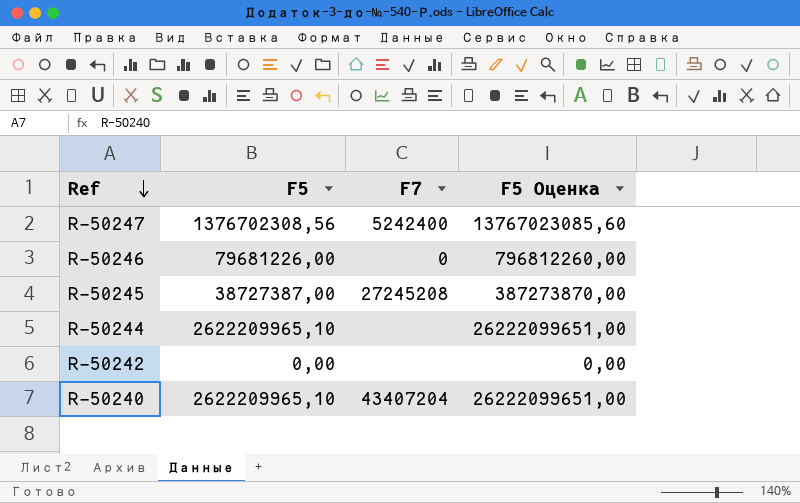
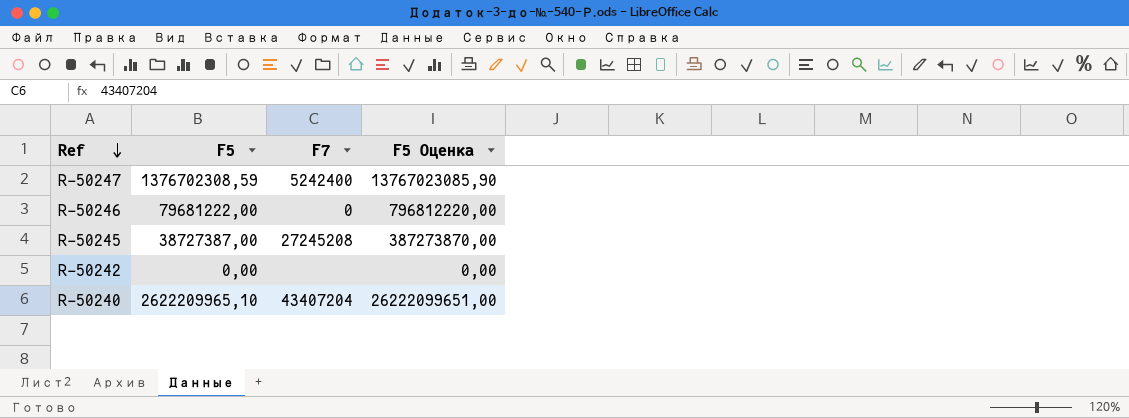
row R-50244: 2622209965,10 | none | 26222099651,00 -> none
R-50247 | F5: 1376702308,56 -> 1376702308,59
R-50247 | F5 Оценка: 13767023085,60 -> 13767023085,90
R-50246 | F5: 79681226,00 -> 79681222,00
R-50246 | F5 Оценка: 796812260,00 -> 796812220,00

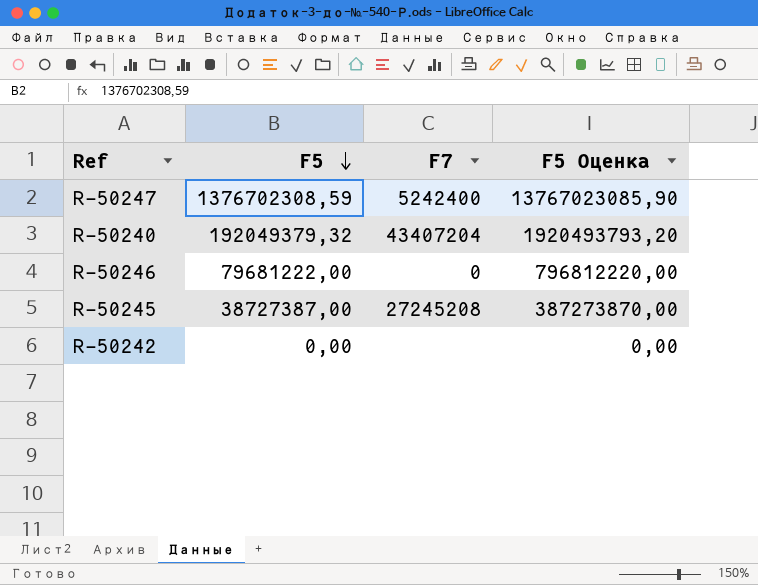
row order: Ref descending -> F5 descending
R-50240 | F5: 2622209965,10 -> 192049379,32
R-50240 | F5 Оценка: 26222099651,00 -> 1920493793,20

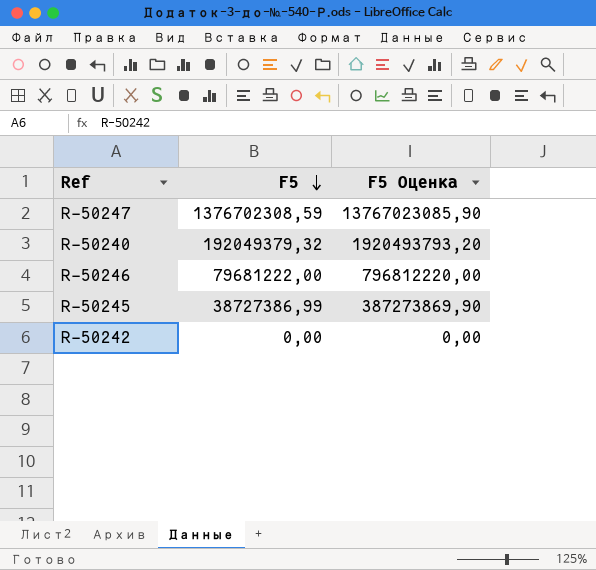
column F7 | position: 3 -> none
R-50245 | F5: 38727387,00 -> 38727386,99
R-50245 | F5 Оценка: 387273870,00 -> 387273869,90

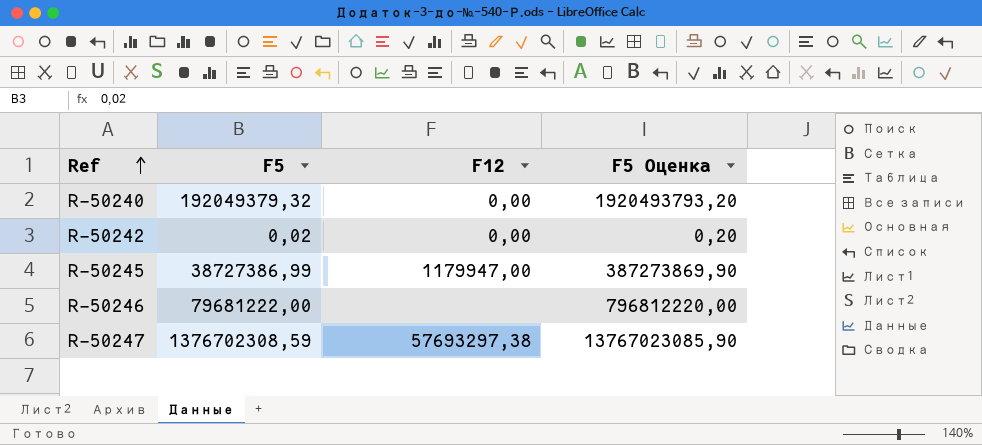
row order: F5 descending -> Ref ascending
column F12 | position: none -> 3
R-50242 | F5: 0,00 -> 0,02
R-50242 | F5 Оценка: 0,00 -> 0,20

